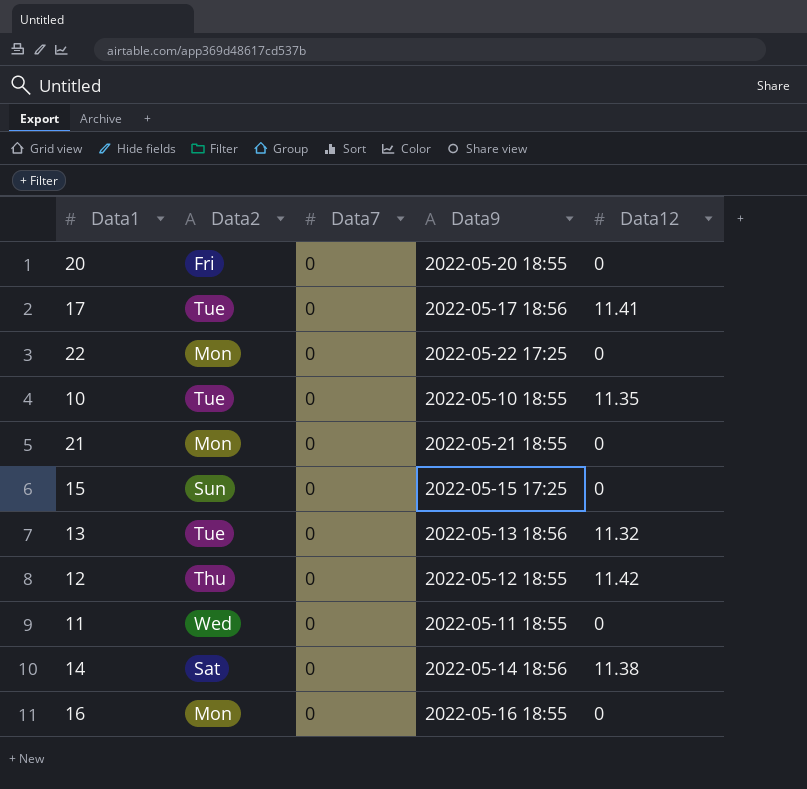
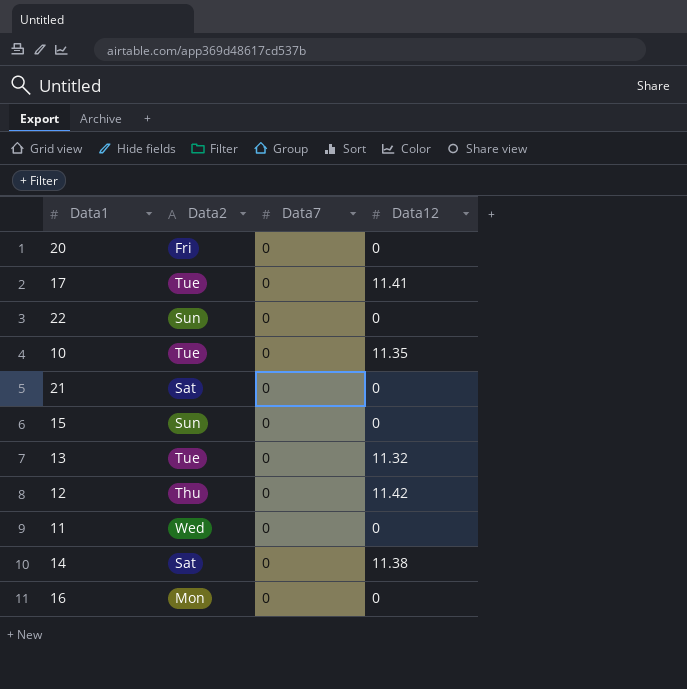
column Data9 | position: 4 -> none
22 | Data2: Mon -> Sun
21 | Data2: Mon -> Sat

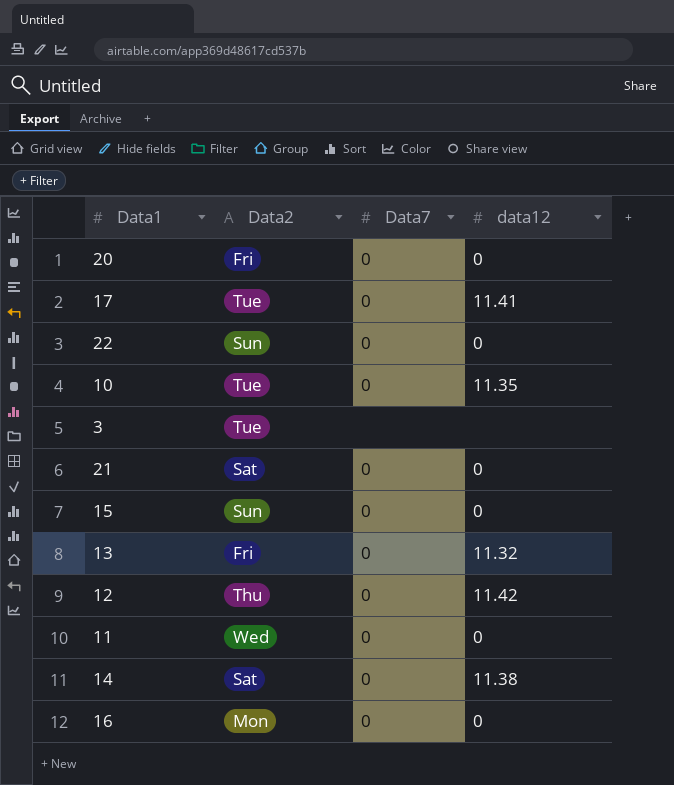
column name: Data12 -> data12
row 3: none -> Tue | none | none
13 | Data2: Tue -> Fri

